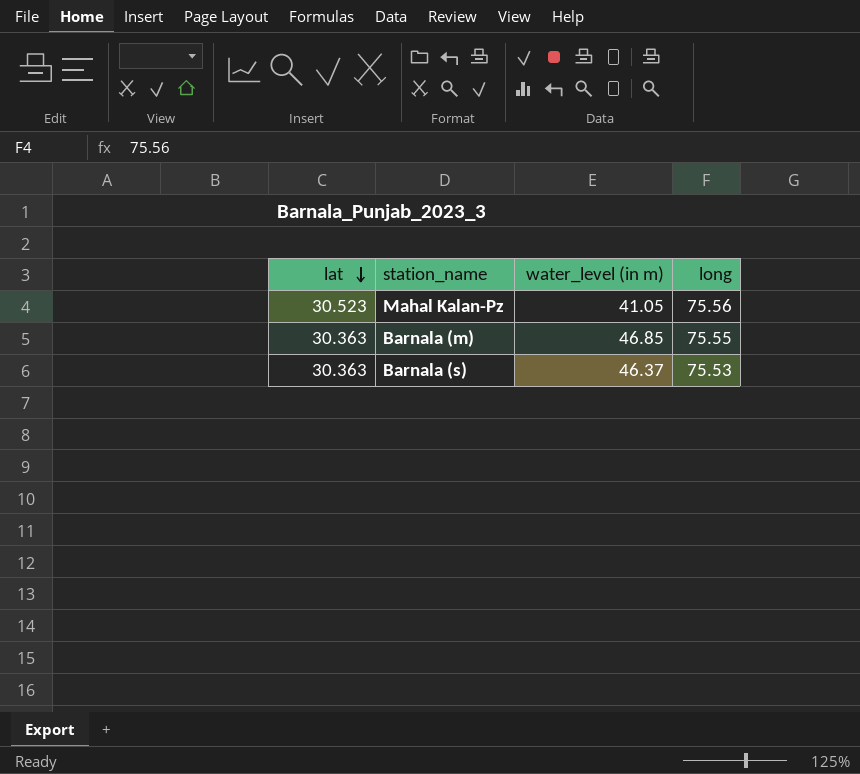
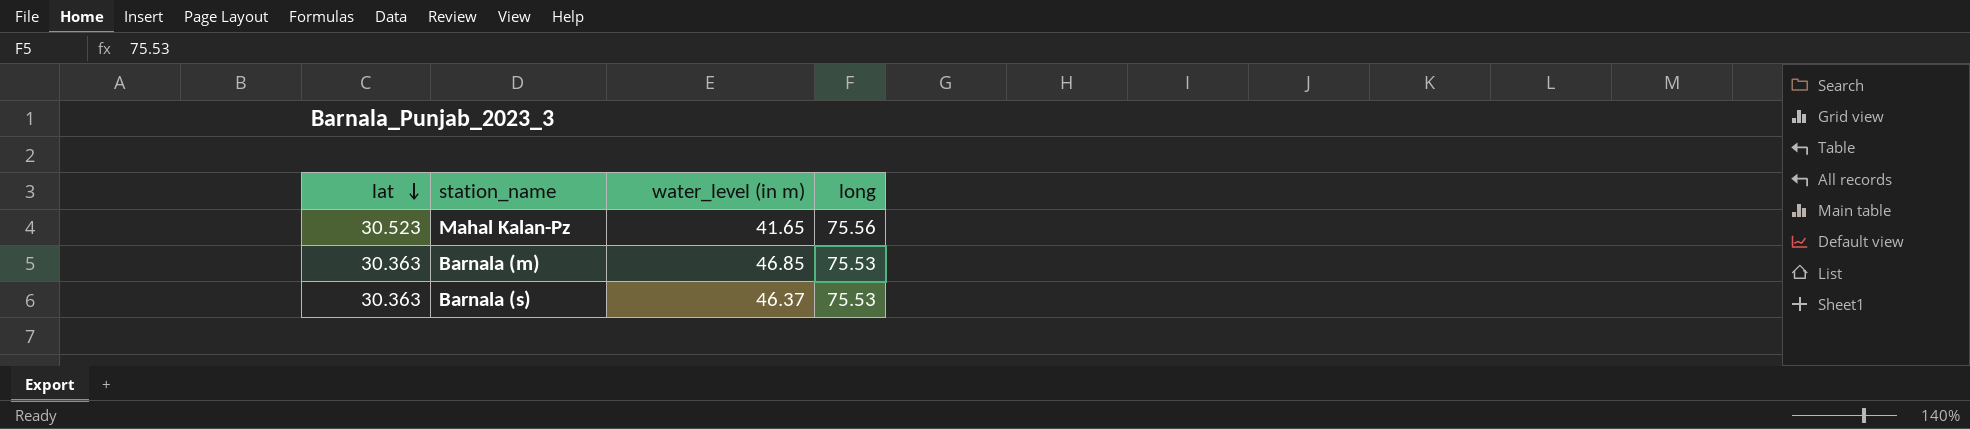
Mahal Kalan-Pz | water_level (in m): 41.05 -> 41.65
Barnala (m) | long: 75.55 -> 75.53

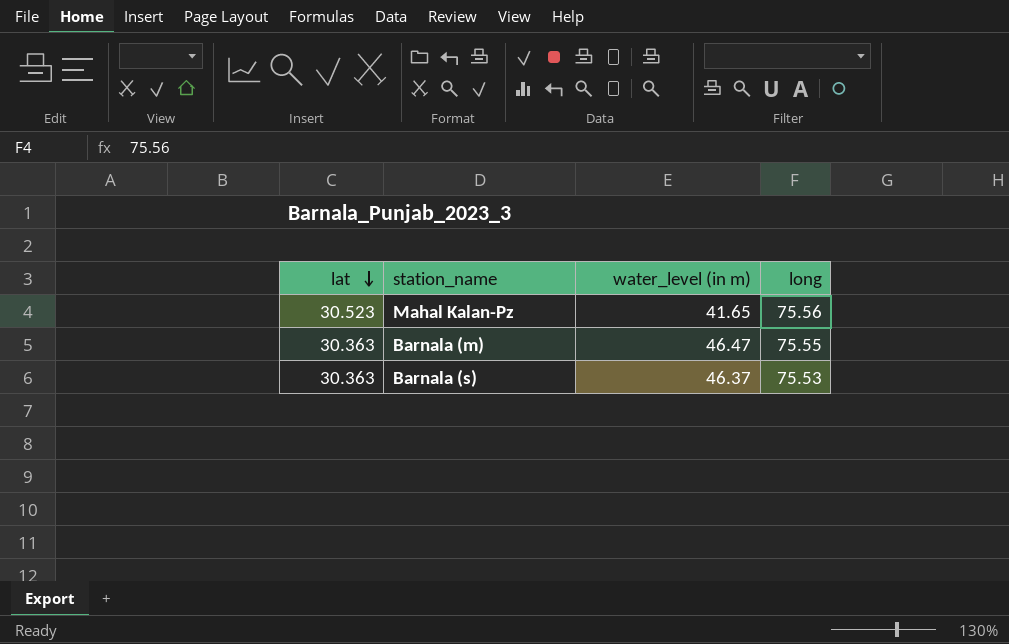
Barnala (m) | water_level (in m): 46.85 -> 46.47
Barnala (m) | long: 75.53 -> 75.55

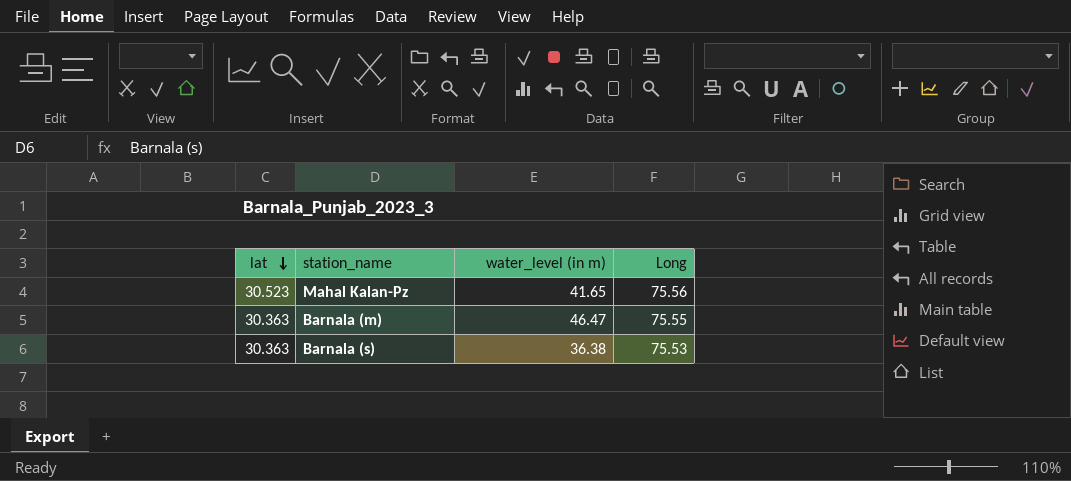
column name: long -> Long
Barnala (s) | water_level (in m): 46.37 -> 36.38

